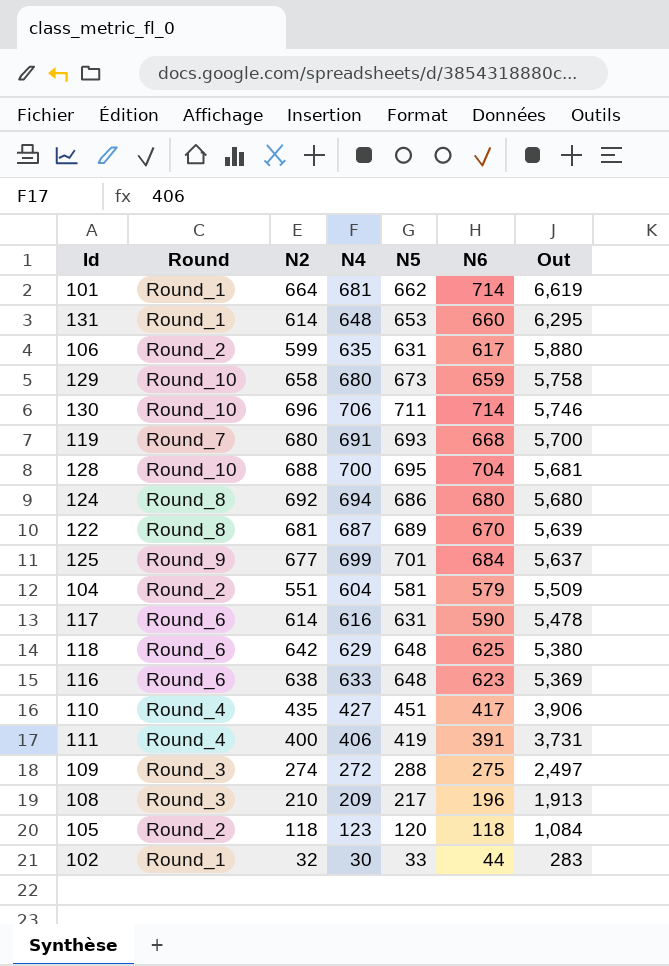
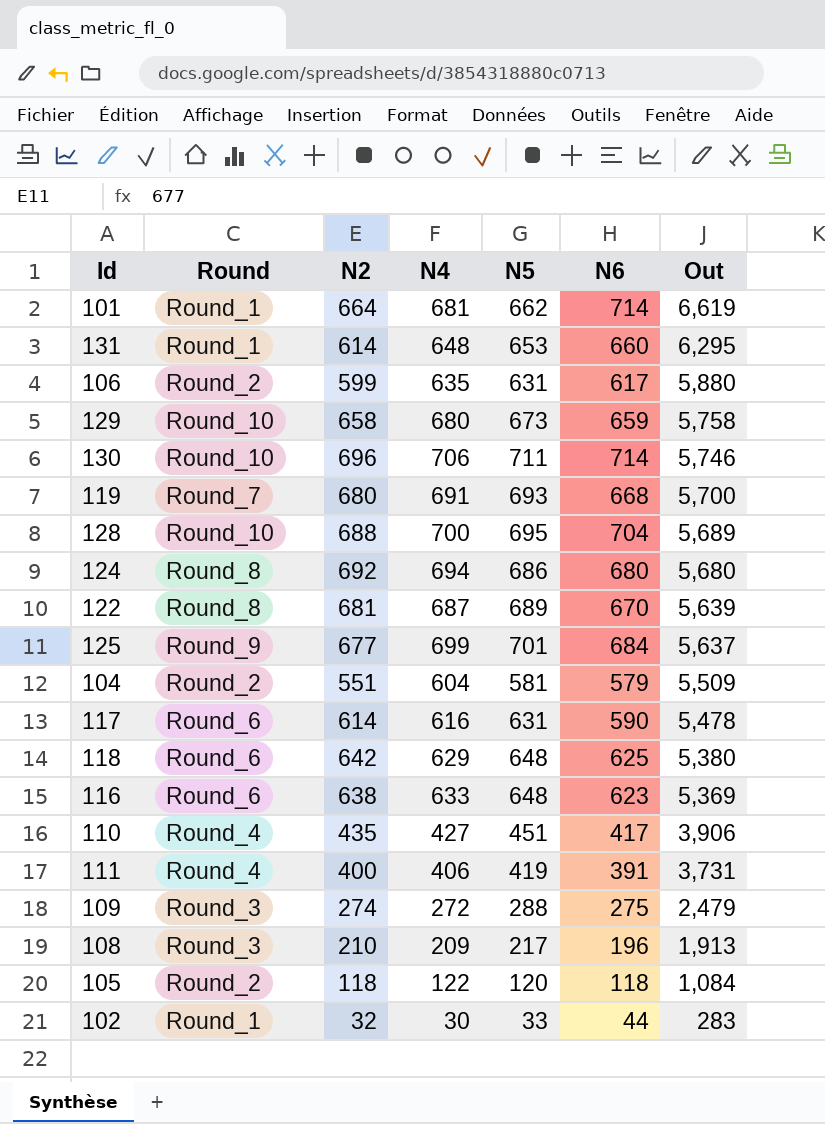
128 | Out: 5,681 -> 5,689
109 | Out: 2,497 -> 2,479
105 | N4: 123 -> 122

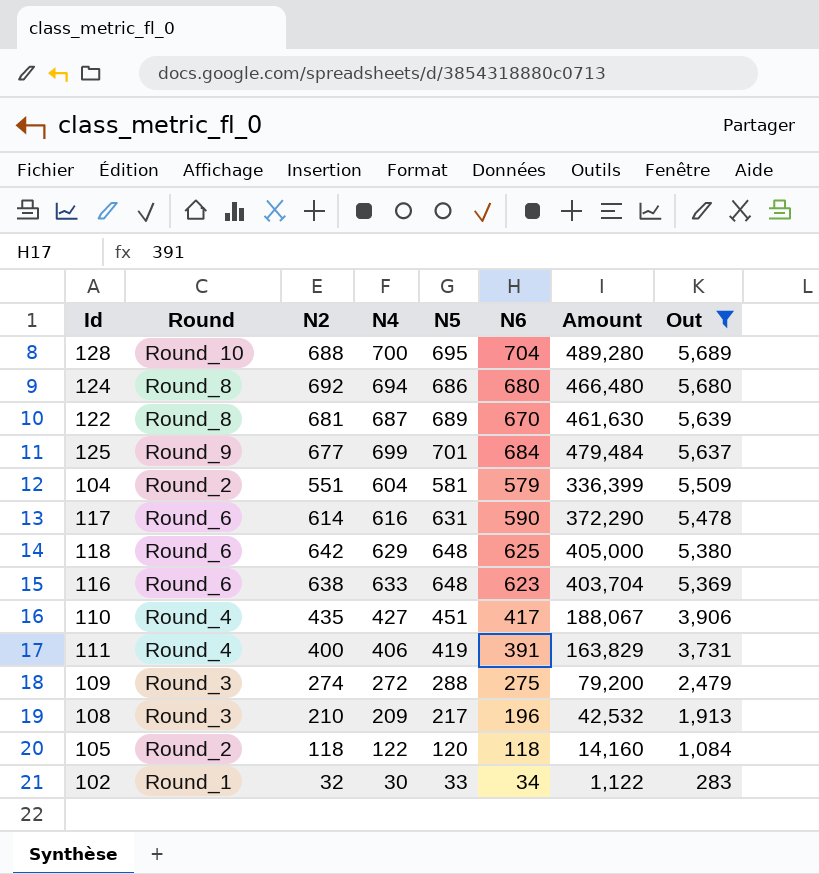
filter: none -> Out <= 5,689
column Amount | formula: none -> [N5] * [N6]
102 | N6: 44 -> 34

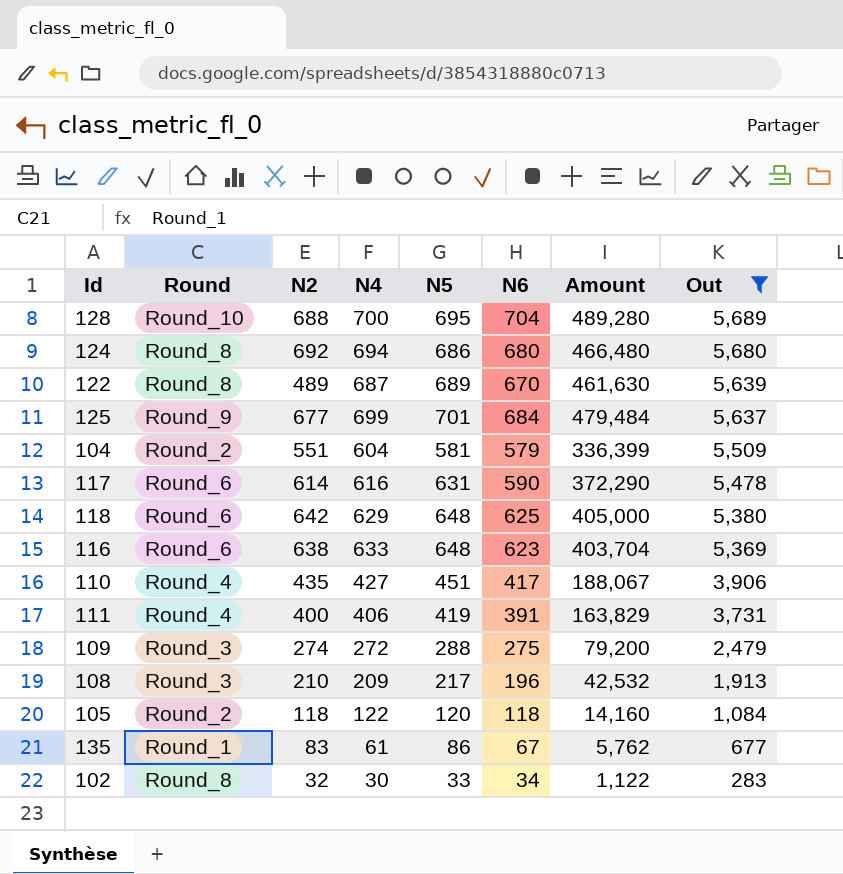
122 | N2: 681 -> 489
row 135: none -> Round_1 | 83 | 61 | 86 | 67 | 5,762 | 677
102 | Round: Round_1 -> Round_8

